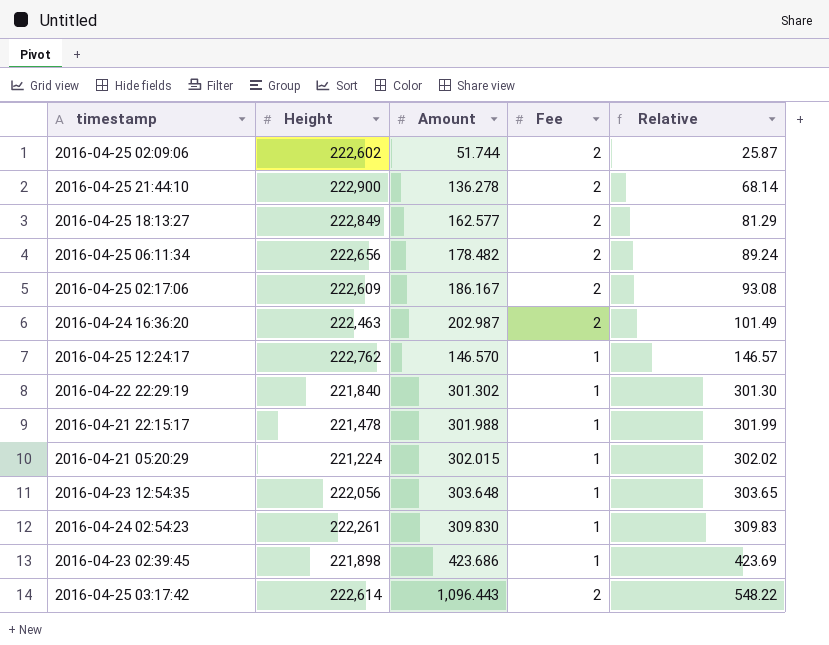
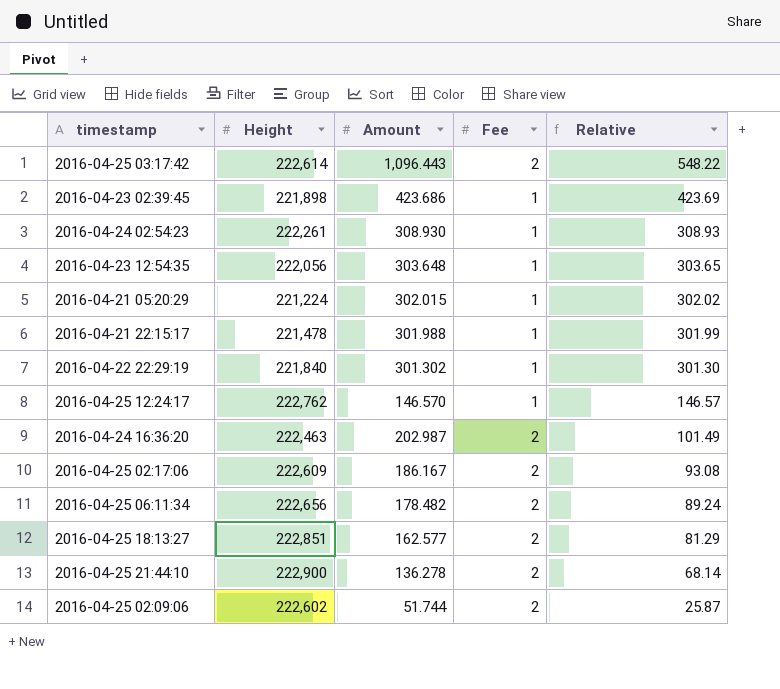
row order: Relative ascending -> Relative descending
2016-04-24 02:54:23 | Amount: 309.830 -> 308.930
2016-04-24 02:54:23 | Relative: 309.83 -> 308.93
2016-04-25 18:13:27 | Height: 222,849 -> 222,851

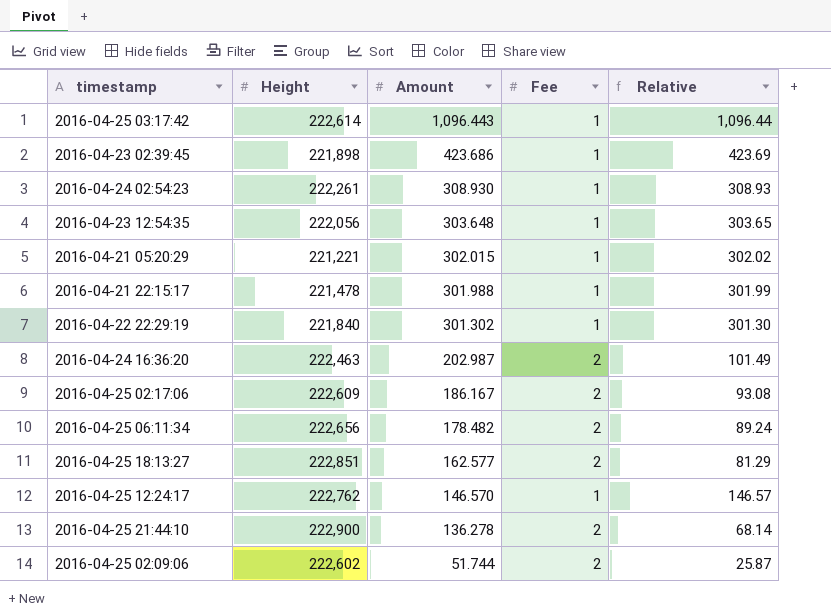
row order: Relative descending -> Amount descending
2016-04-25 03:17:42 | Fee: 2 -> 1
2016-04-25 03:17:42 | Relative: 548.22 -> 1,096.44
2016-04-21 05:20:29 | Height: 221,224 -> 221,221

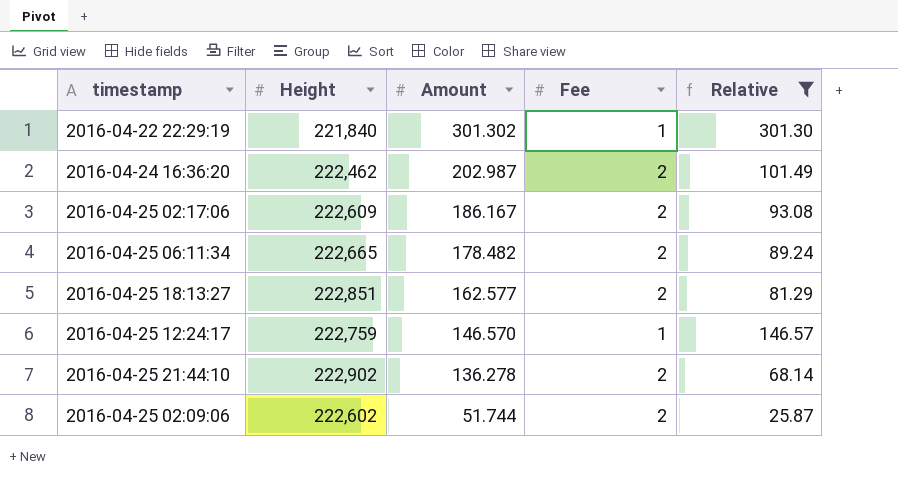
filter: none -> Relative <= 301.30
2016-04-24 16:36:20 | Height: 222,463 -> 222,462
2016-04-25 06:11:34 | Height: 222,656 -> 222,665
2016-04-25 12:24:17 | Height: 222,762 -> 222,759
2016-04-25 21:44:10 | Height: 222,900 -> 222,902

